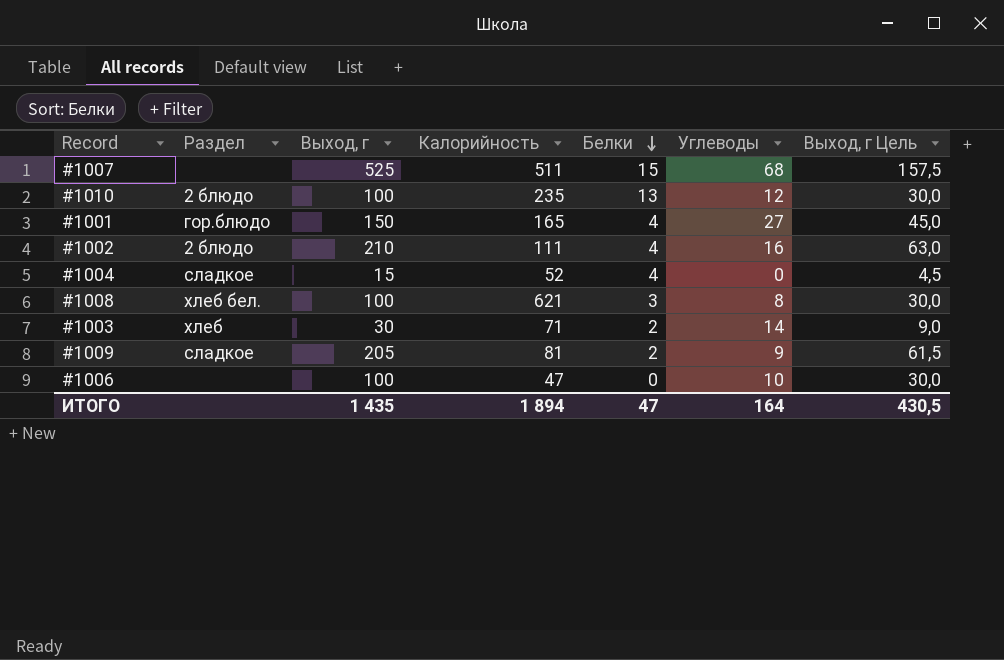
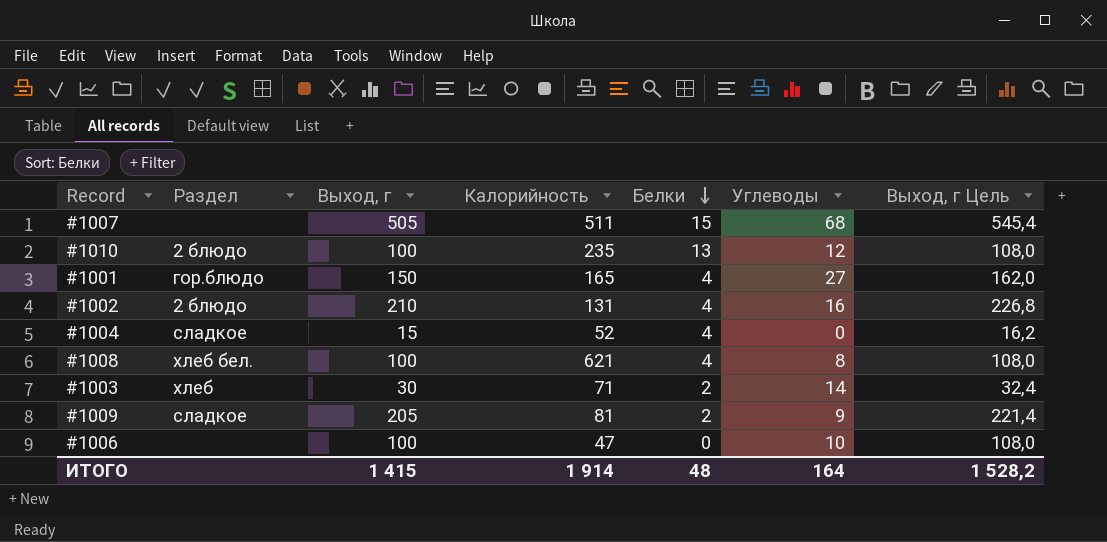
column Выход, г Цель | formula: [Выход, г] * 0,3 -> [Выход, г] * 1,08
#1007 | Выход, г: 525 -> 505
#1002 | Калорийность: 111 -> 131
#1008 | Белки: 3 -> 4
ИТОГО | Выход, г: 1 435 -> 1 415
ИТОГО | Калорийность: 1 894 -> 1 914
ИТОГО | Белки: 47 -> 48
ИТОГО | Выход, г Цель: 430,5 -> 1 528,2

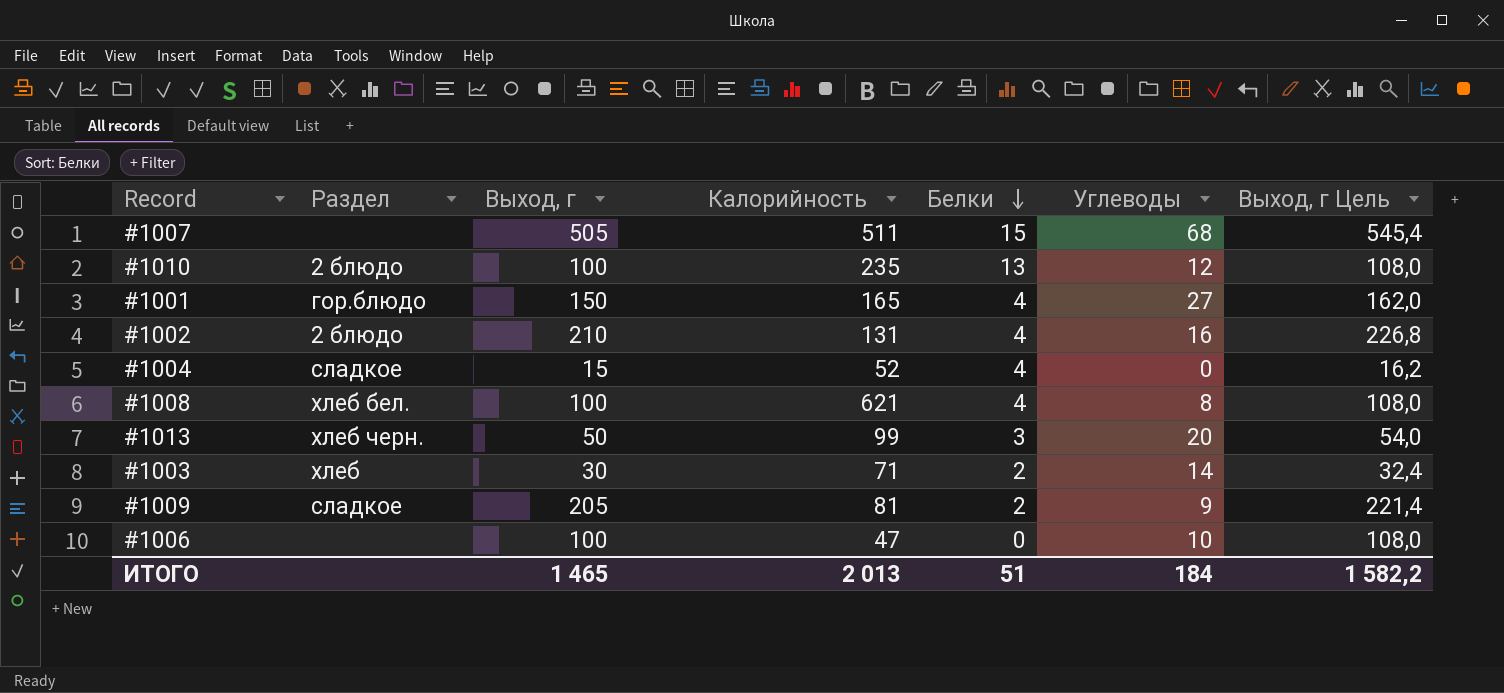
row #1013: none -> хлеб черн. | 50 | 99 | 3 | 20 | 54,0
ИТОГО | Выход, г: 1 415 -> 1 465
ИТОГО | Калорийность: 1 914 -> 2 013
ИТОГО | Белки: 48 -> 51
ИТОГО | Углеводы: 164 -> 184
ИТОГО | Выход, г Цель: 1 528,2 -> 1 582,2

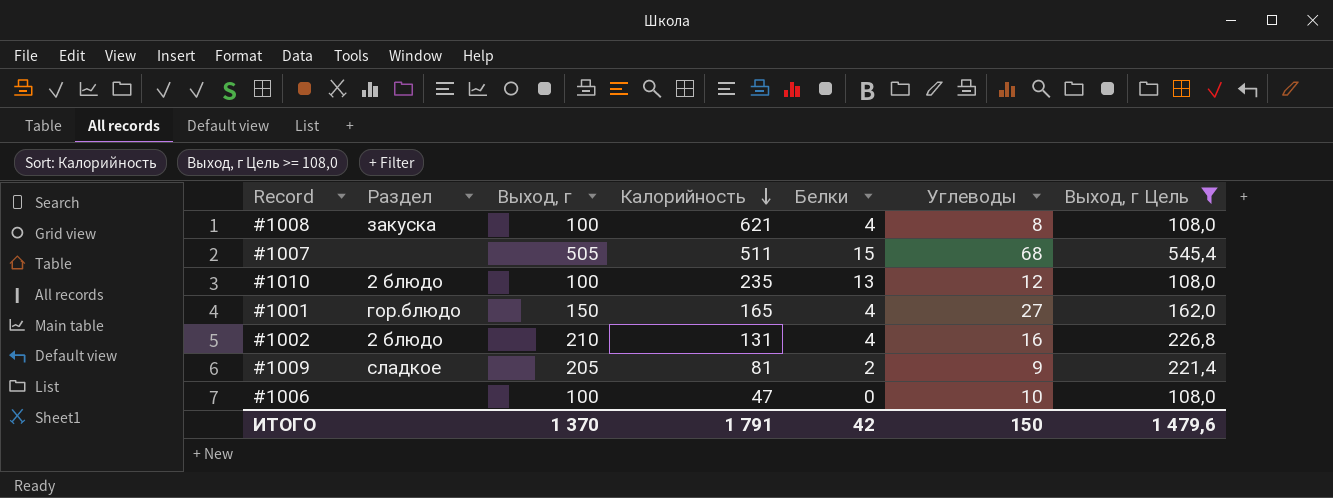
filter: none -> Выход, г Цель >= 108,0
row order: Белки descending -> Калорийность descending
#1008 | Раздел: хлеб бел. -> закуска
ИТОГО | Выход, г: 1 465 -> 1 370
ИТОГО | Калорийность: 2 013 -> 1 791
ИТОГО | Белки: 51 -> 42
ИТОГО | Углеводы: 184 -> 150
ИТОГО | Выход, г Цель: 1 582,2 -> 1 479,6

